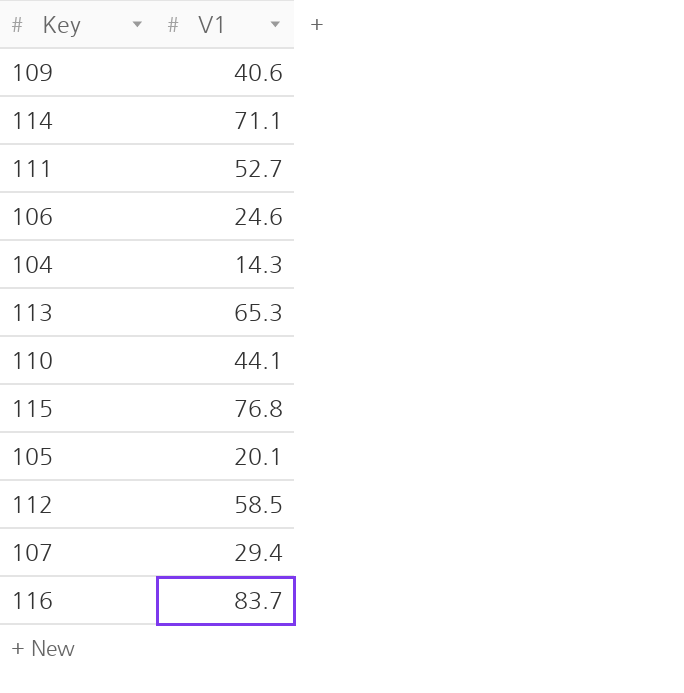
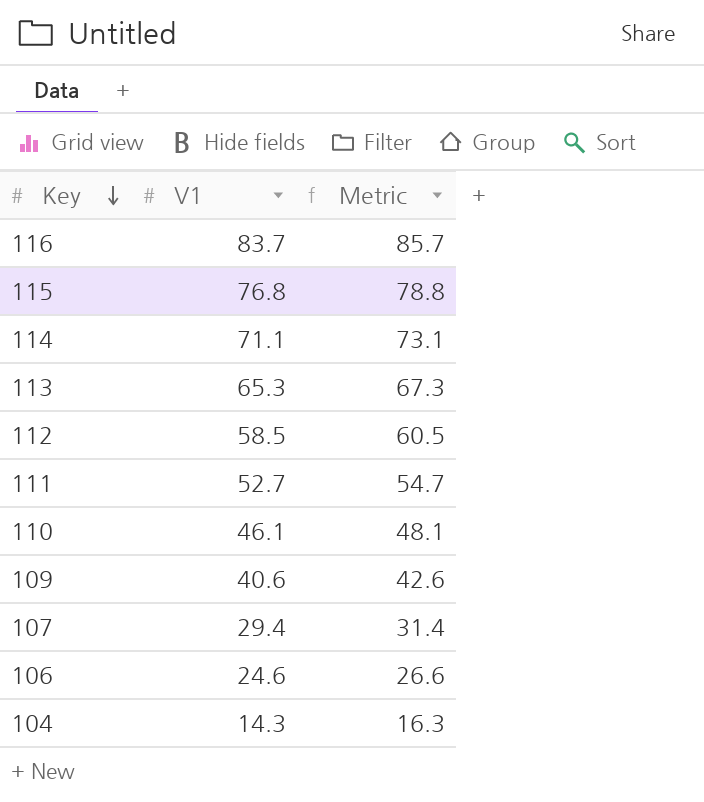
row order: none -> Key descending
column Metric | formula: none -> [V1] + 2
row 105: 20.1 -> none
110 | V1: 44.1 -> 46.1

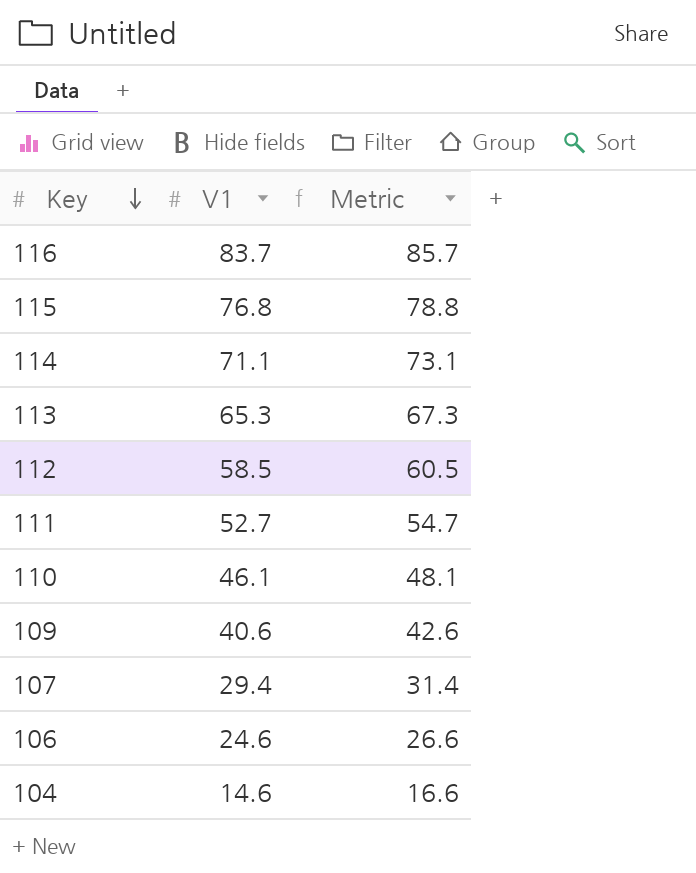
104 | V1: 14.3 -> 14.6
104 | Metric: 16.3 -> 16.6

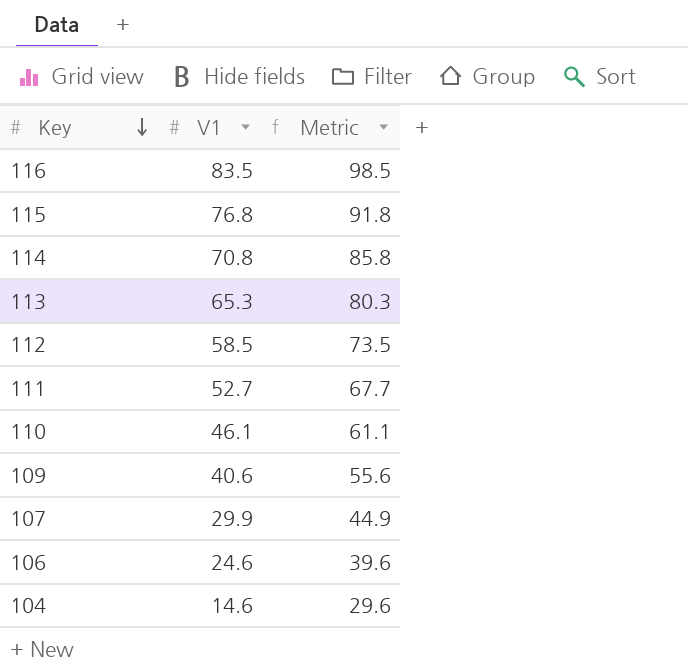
column Metric | formula: [V1] + 2 -> [V1] + 15
116 | V1: 83.7 -> 83.5
114 | V1: 71.1 -> 70.8
107 | V1: 29.4 -> 29.9

